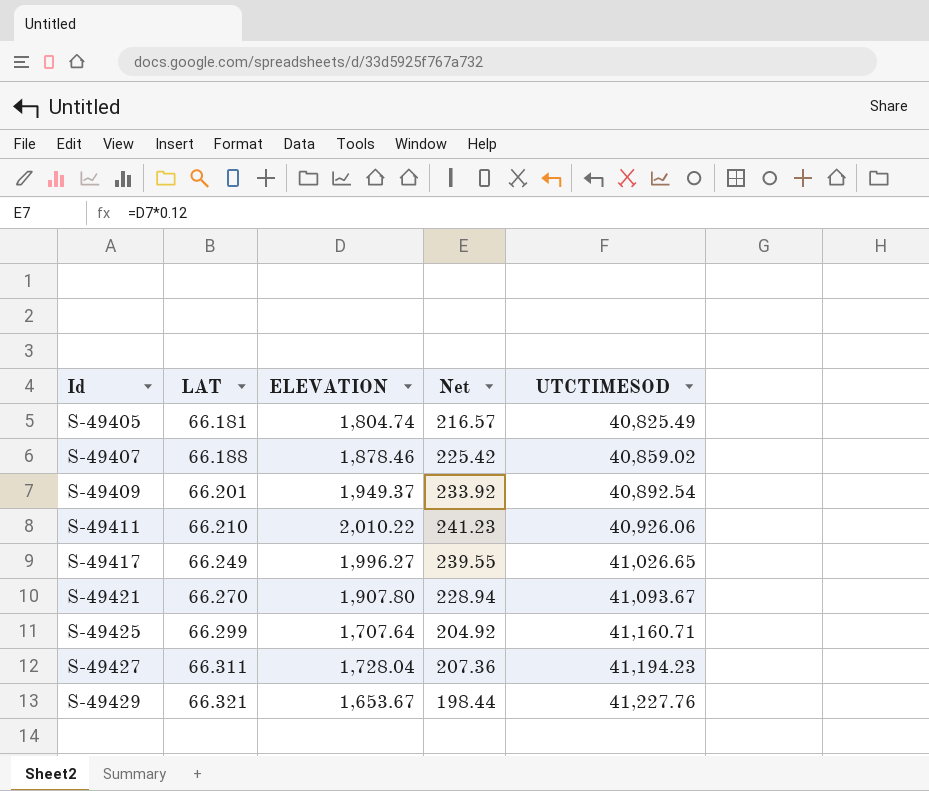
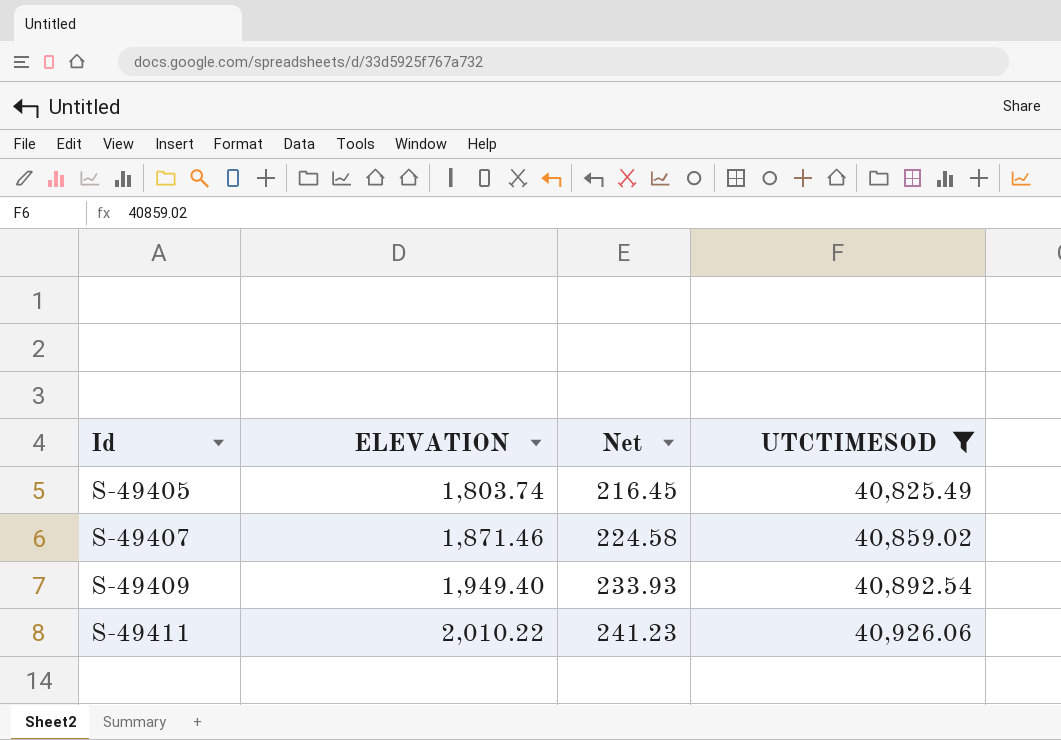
filter: none -> UTCTIMESOD <= 40,926.06
column LAT | position: 2 -> none
S-49405 | ELEVATION: 1,804.74 -> 1,803.74
S-49405 | Net: 216.57 -> 216.45
S-49407 | ELEVATION: 1,878.46 -> 1,871.46
S-49407 | Net: 225.42 -> 224.58
S-49409 | ELEVATION: 1,949.37 -> 1,949.40
S-49409 | Net: 233.92 -> 233.93

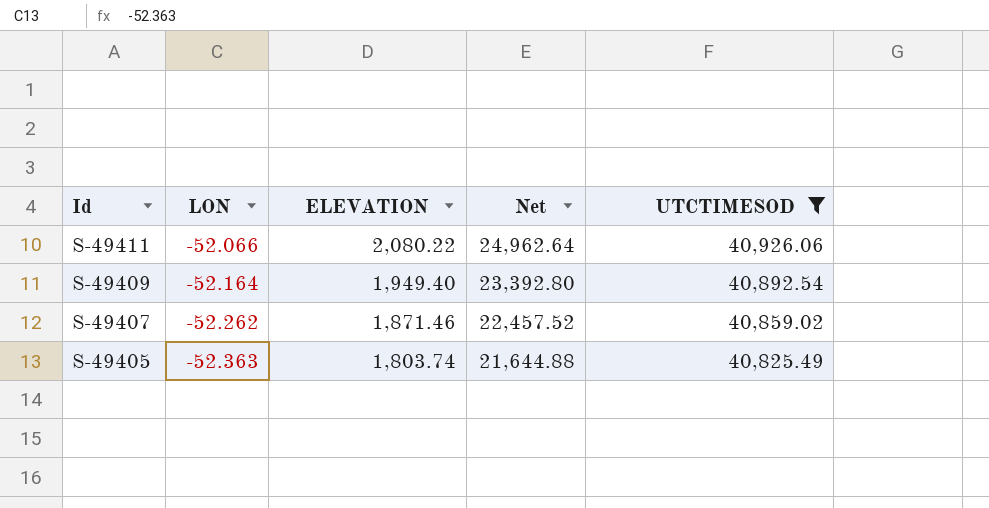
row order: Id ascending -> Id descending
column LON | position: none -> 2
column Net | formula: [ELEVATION] * 0.12 -> [ELEVATION] * 12
S-49411 | ELEVATION: 2,010.22 -> 2,080.22

